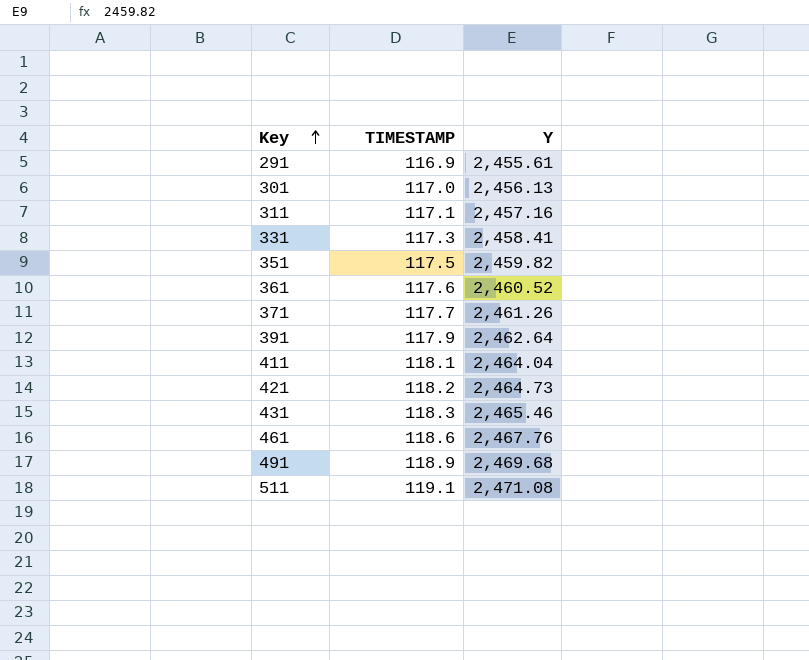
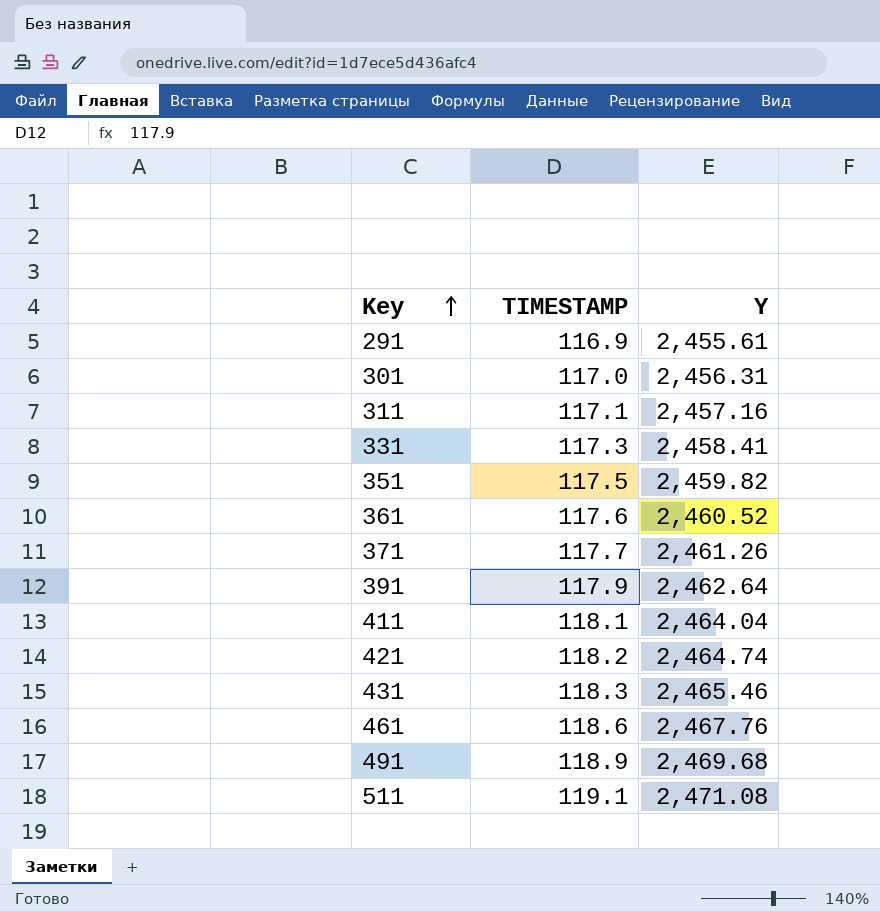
301 | Y: 2,456.13 -> 2,456.31
421 | Y: 2,464.73 -> 2,464.74

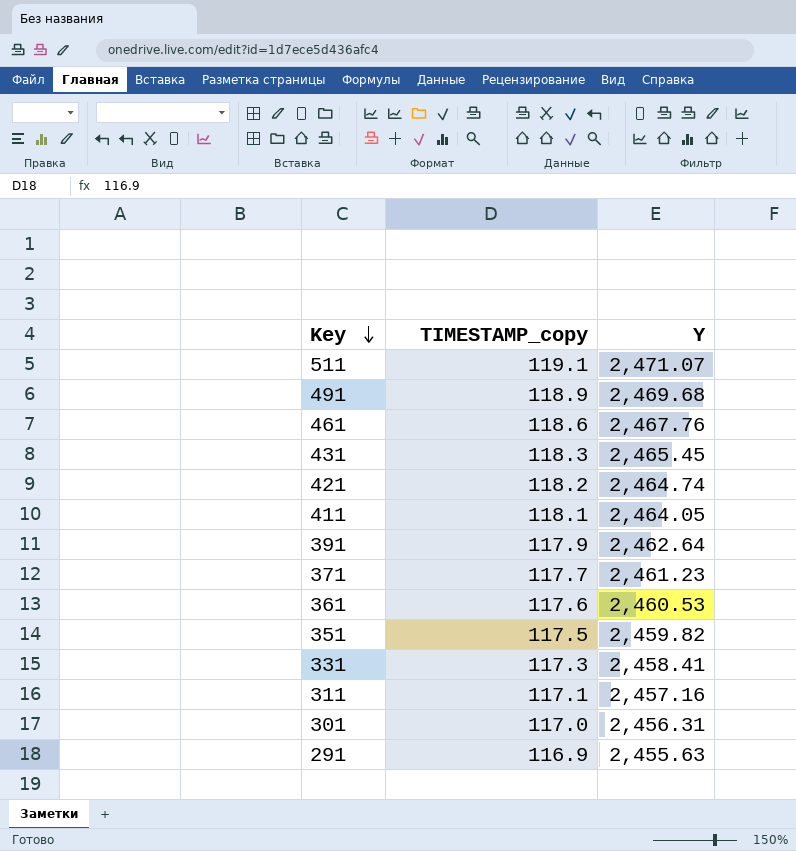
row order: Key ascending -> Key descending
column name: TIMESTAMP -> TIMESTAMP_copy
511 | Y: 2,471.08 -> 2,471.07
431 | Y: 2,465.46 -> 2,465.45
411 | Y: 2,464.04 -> 2,464.05
371 | Y: 2,461.26 -> 2,461.23
361 | Y: 2,460.52 -> 2,460.53
291 | Y: 2,455.61 -> 2,455.63

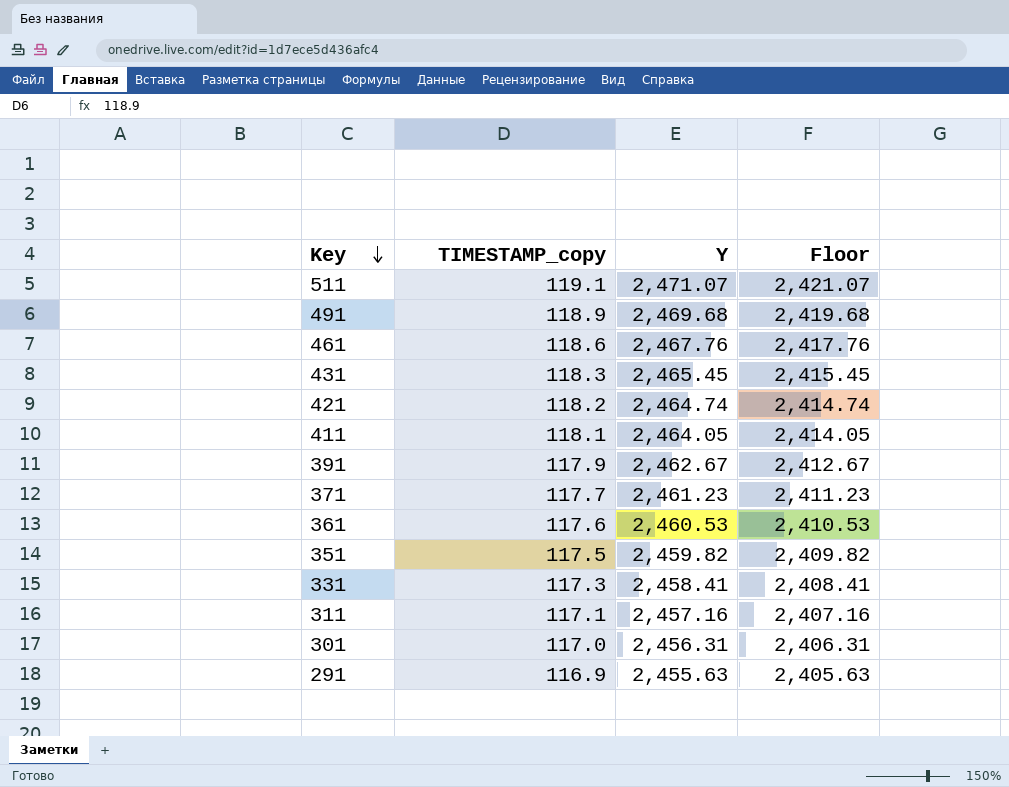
column Floor | formula: none -> [Y] - 50
391 | Y: 2,462.64 -> 2,462.67

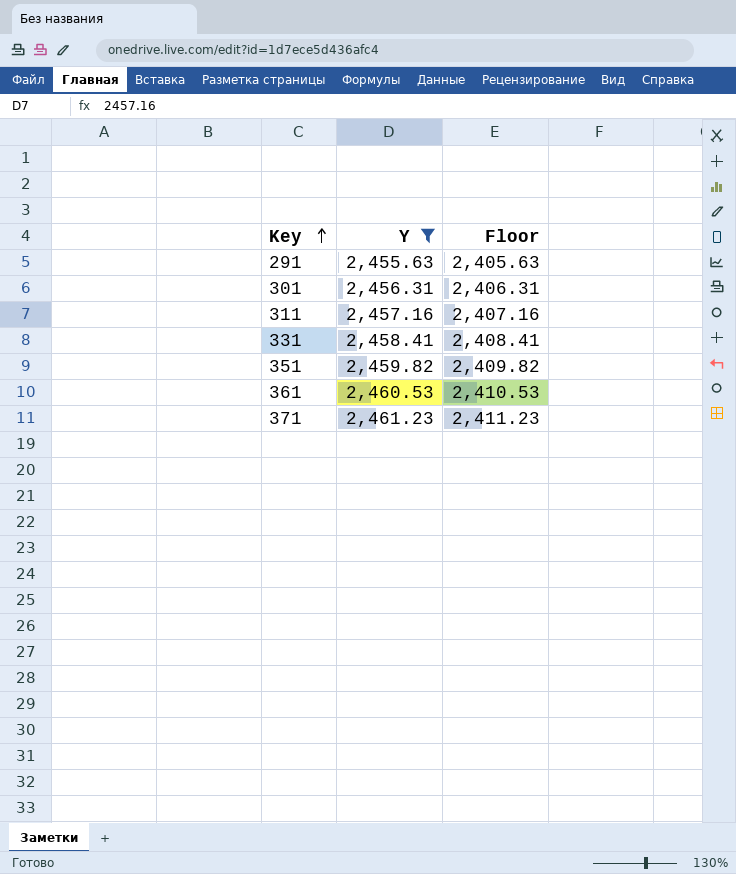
filter: none -> Y <= 2,461.23
row order: Key descending -> Key ascending
column TIMESTAMP_copy | position: 2 -> none

